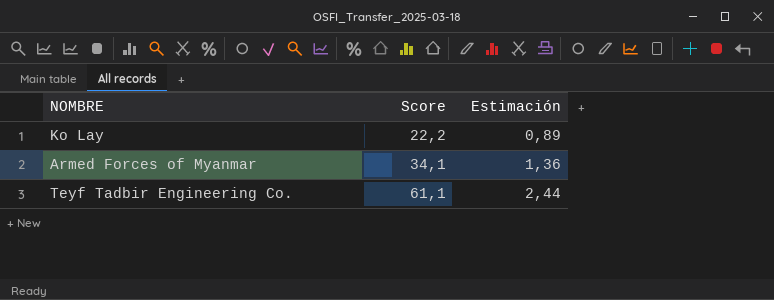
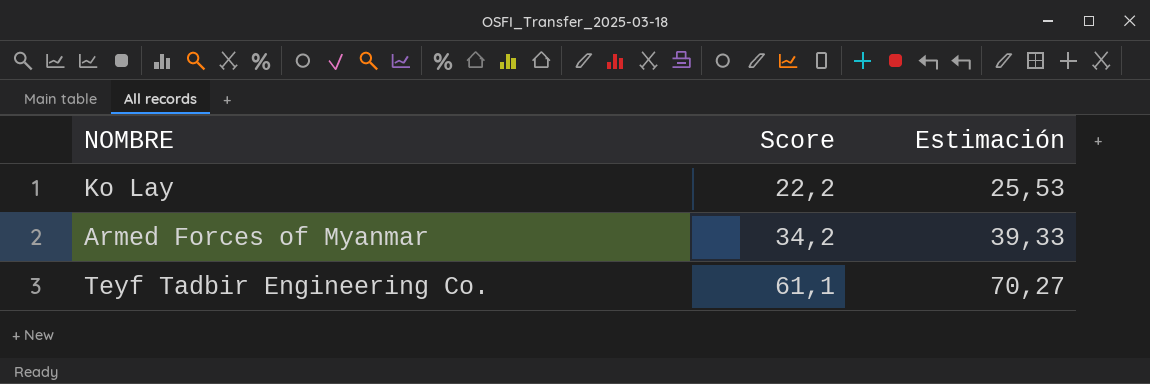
column Estimación | formula: [Score] * 0,04 -> [Score] * 1,15
Armed Forces of Myanmar | Score: 34,1 -> 34,2

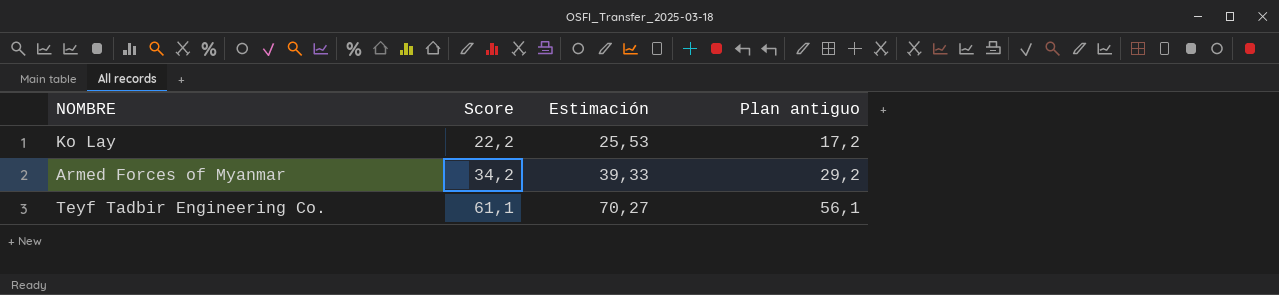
column Plan antiguo | formula: none -> [Score] - 5

